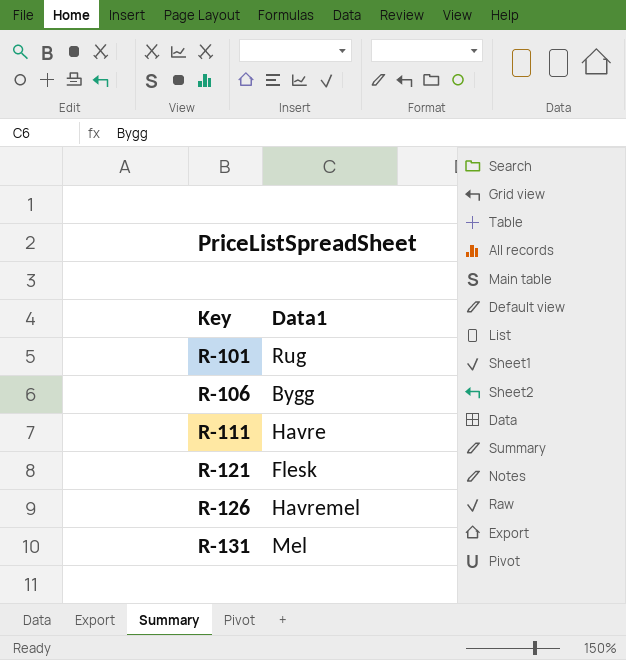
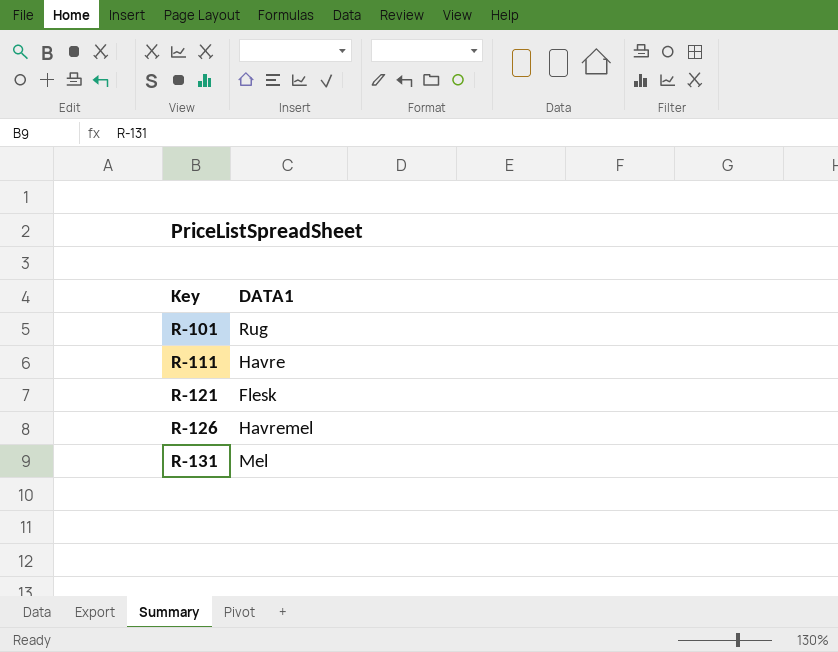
column name: Data1 -> DATA1
row R-106: Bygg -> none

